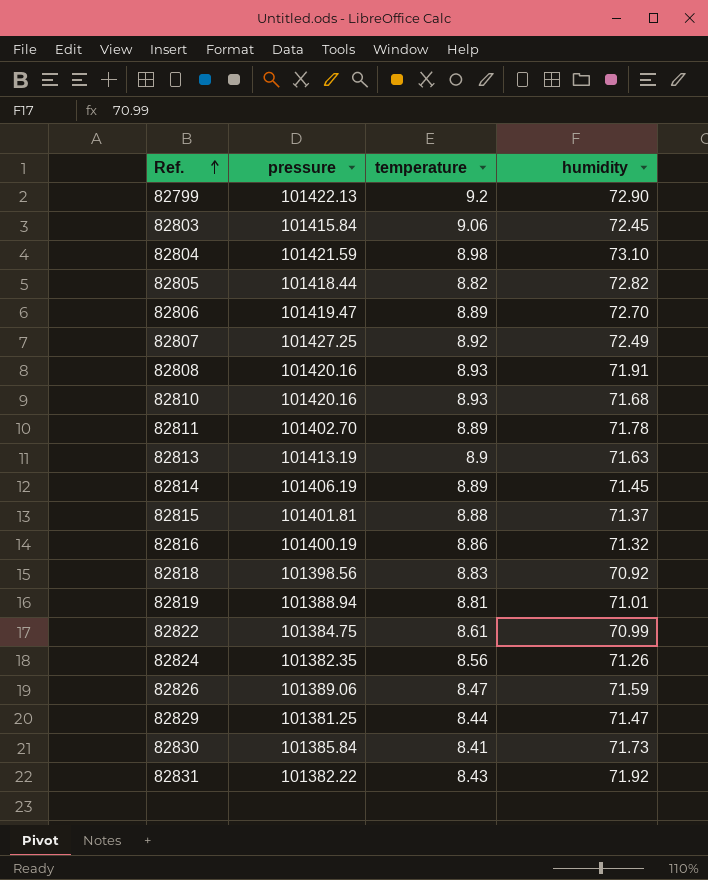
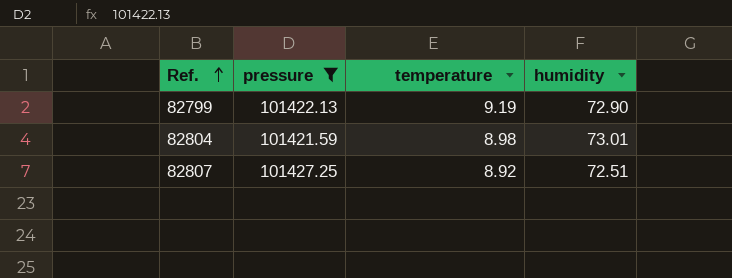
filter: none -> pressure >= 101421.59
82799 | temperature: 9.2 -> 9.19
82804 | humidity: 73.10 -> 73.01
82807 | humidity: 72.49 -> 72.51

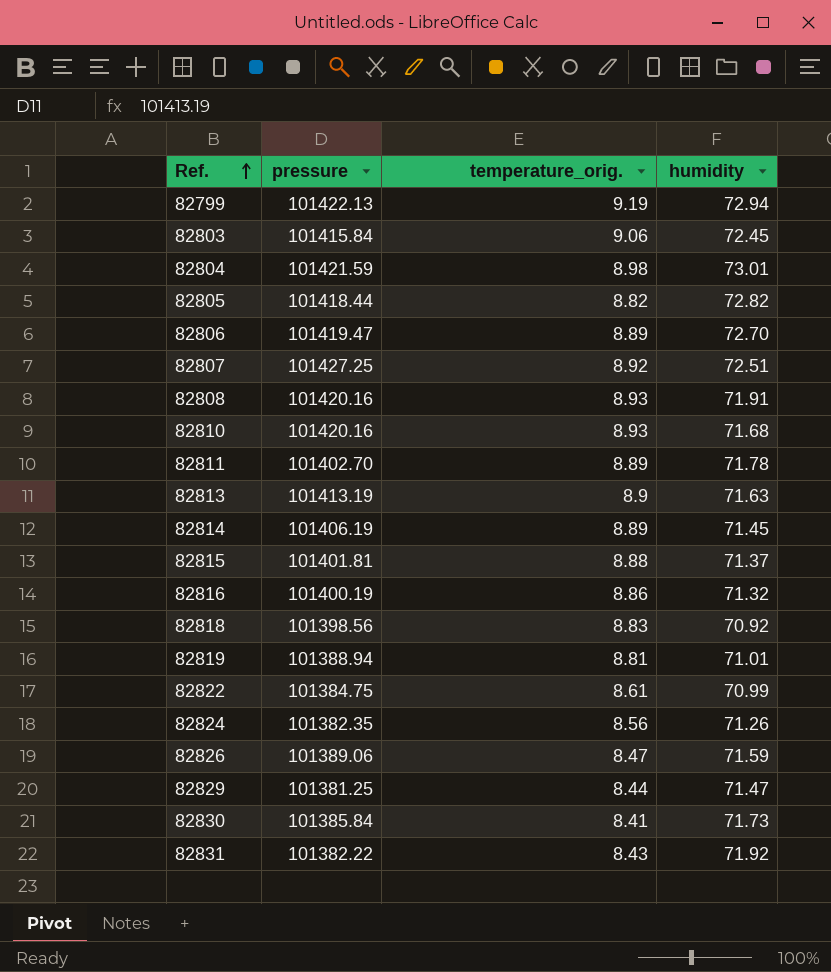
filter: pressure >= 101421.59 -> none
column name: temperature -> temperature_orig.
82799 | humidity: 72.90 -> 72.94

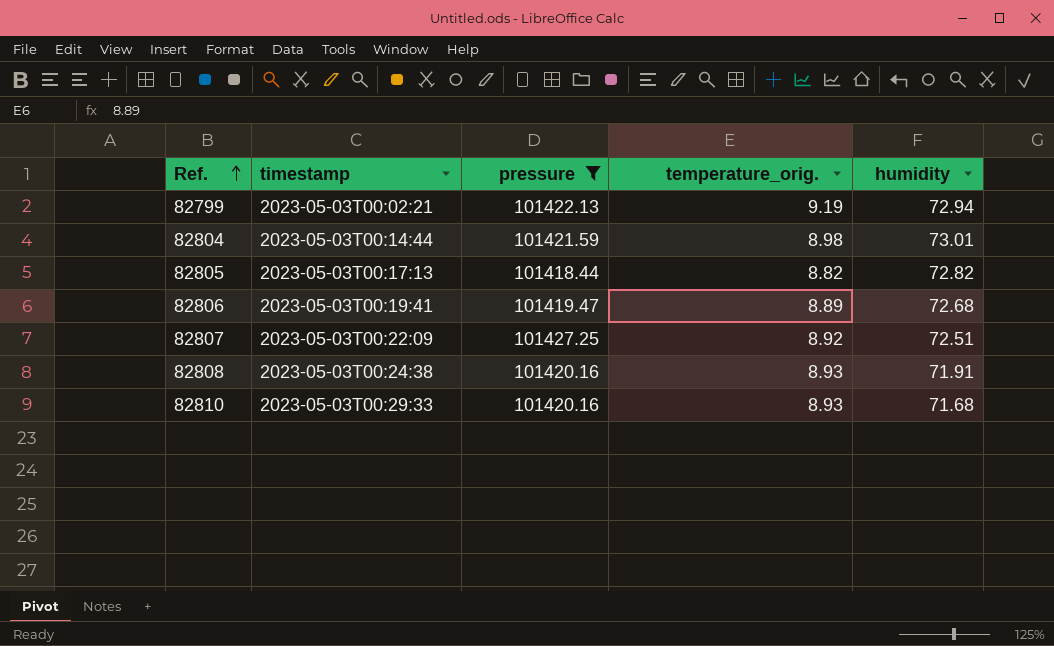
filter: none -> pressure >= 101418.44
column timestamp | position: none -> 2
82806 | humidity: 72.70 -> 72.68

